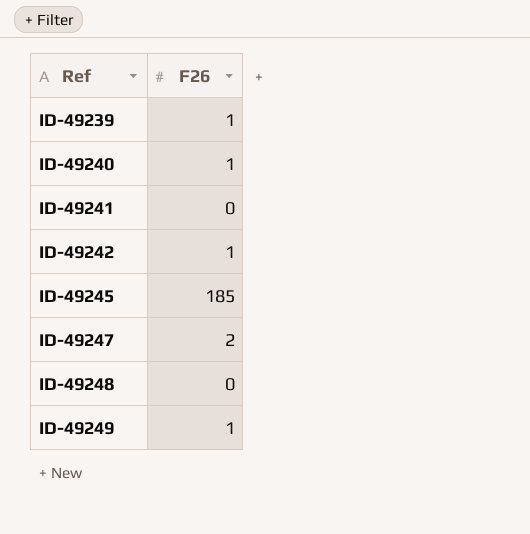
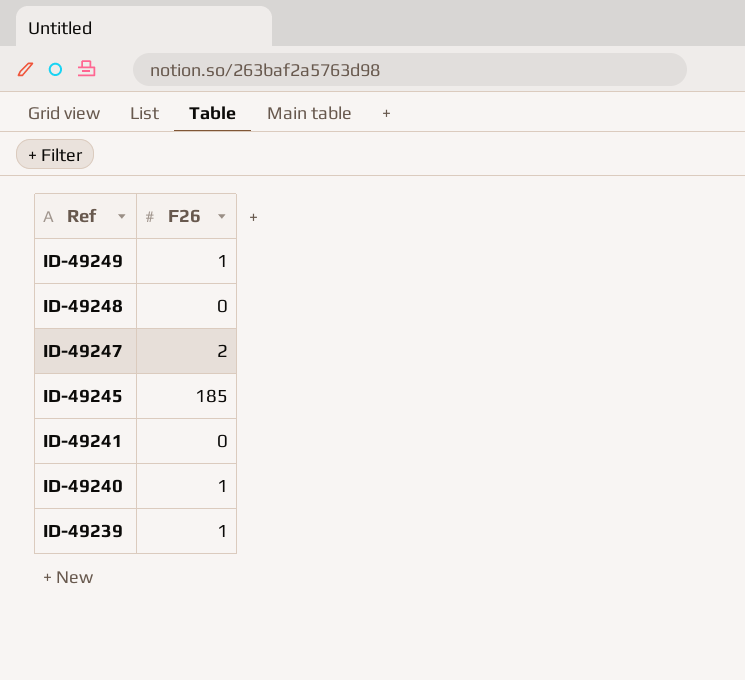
row order: Ref ascending -> Ref descending
row ID-49242: 1 -> none

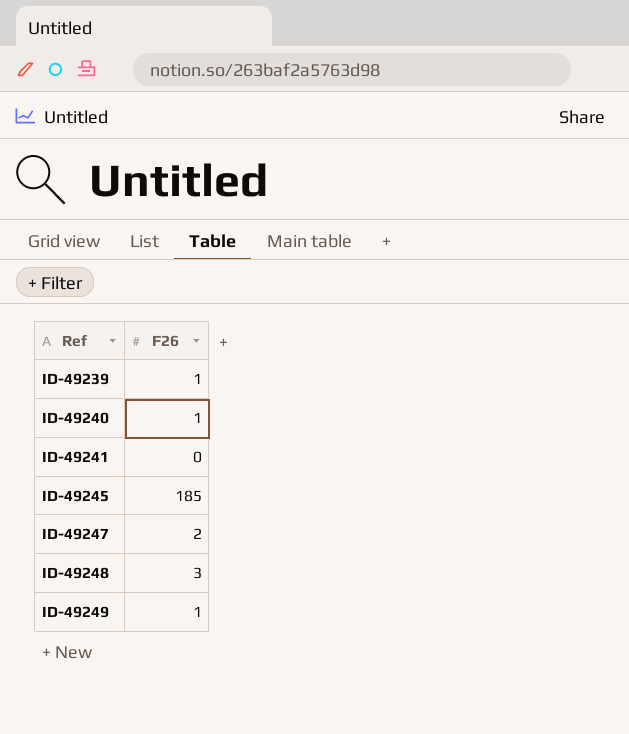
row order: Ref descending -> Ref ascending
ID-49248 | F26: 0 -> 3

